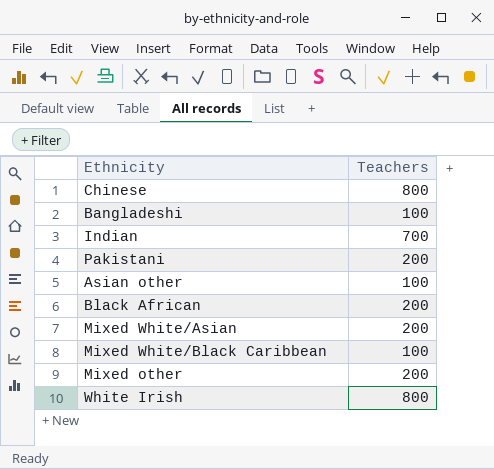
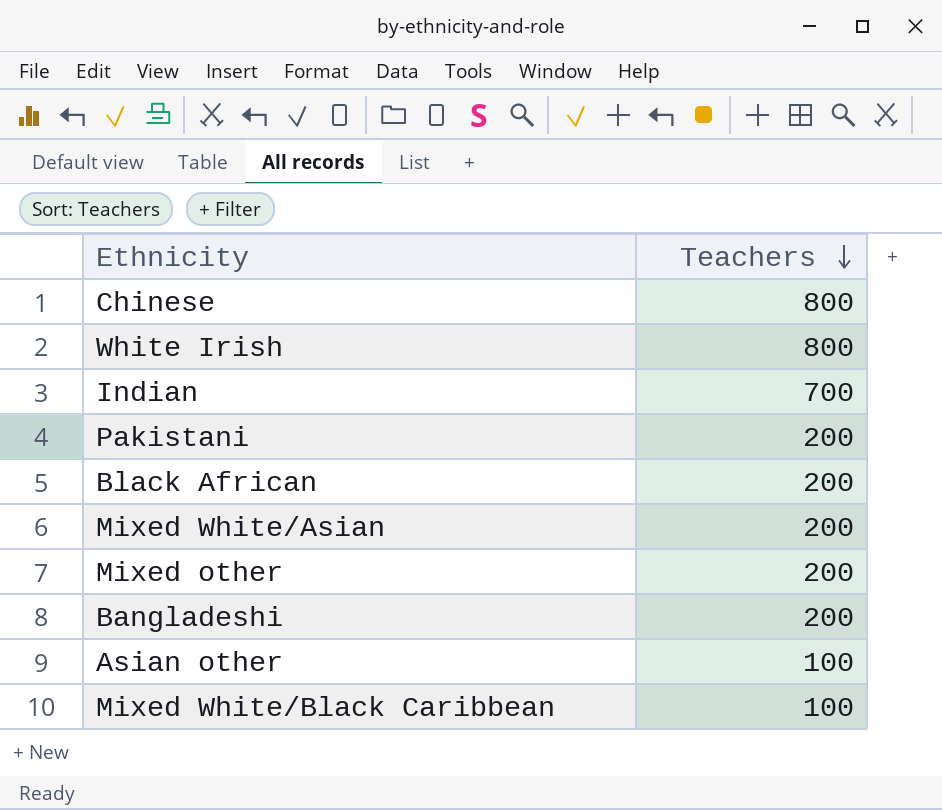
row order: none -> Teachers descending
Bangladeshi | Teachers: 100 -> 200

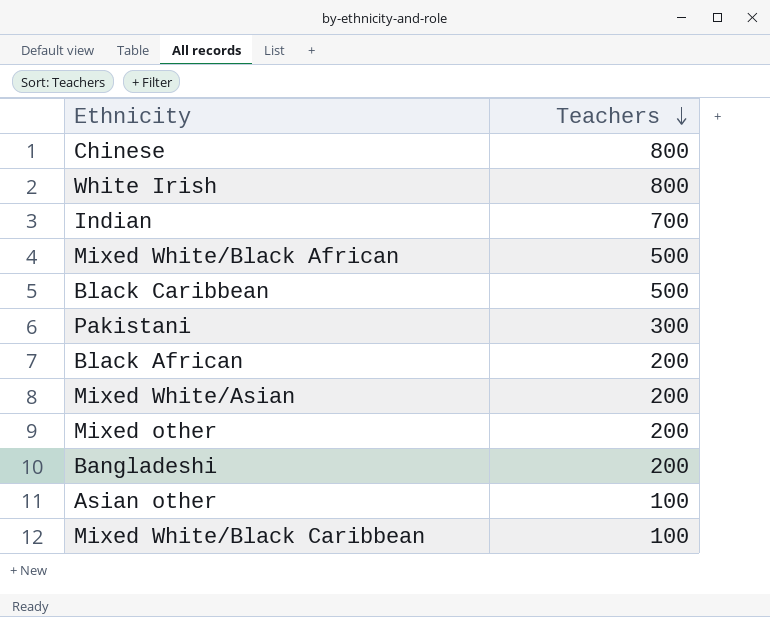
row Mixed White/Black African: none -> 500
row Black Caribbean: none -> 500
Pakistani | Teachers: 200 -> 300

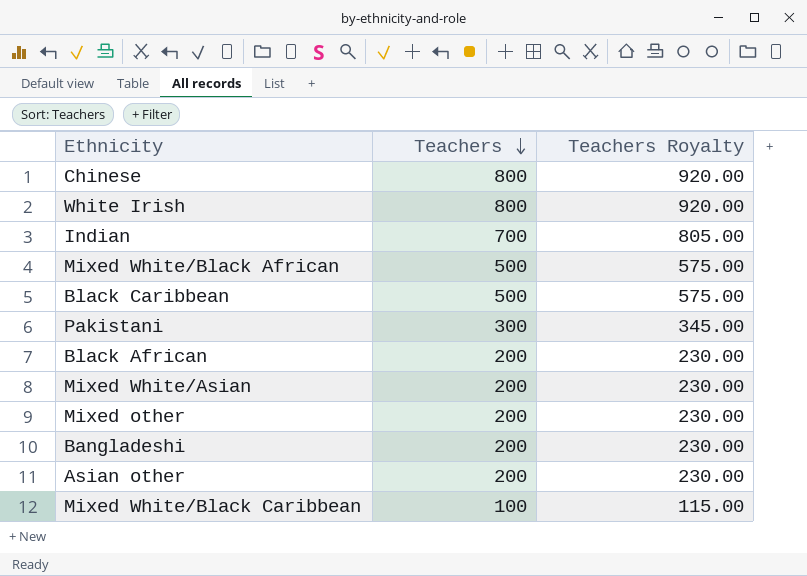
column Teachers Royalty | formula: none -> [Teachers] * 1.15
Asian other | Teachers: 100 -> 200

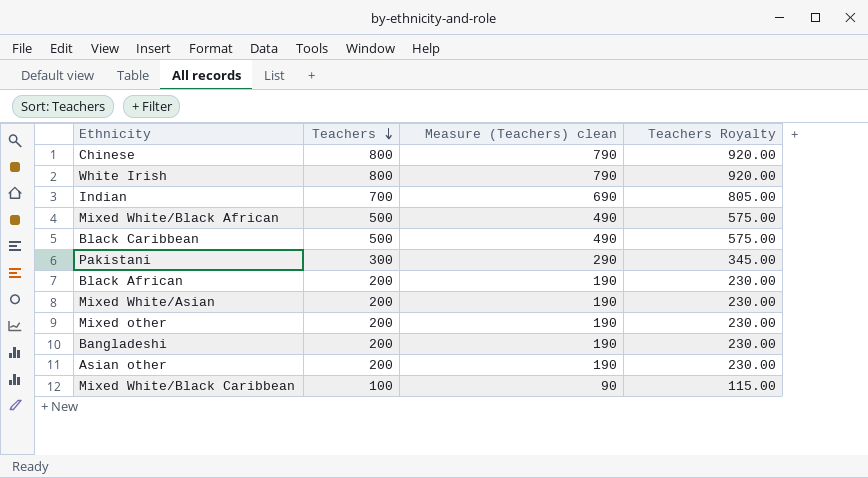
column Measure (Teachers) clean | formula: none -> [Teachers] - 10

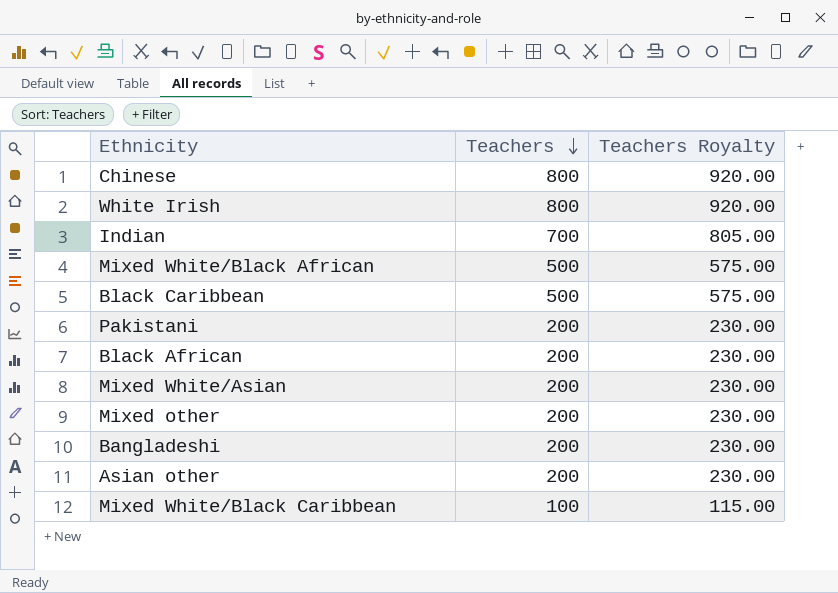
column Measure (Teachers) clean | formula: [Teachers] - 10 -> none
Pakistani | Teachers: 300 -> 200
Pakistani | Teachers Royalty: 345.00 -> 230.00

